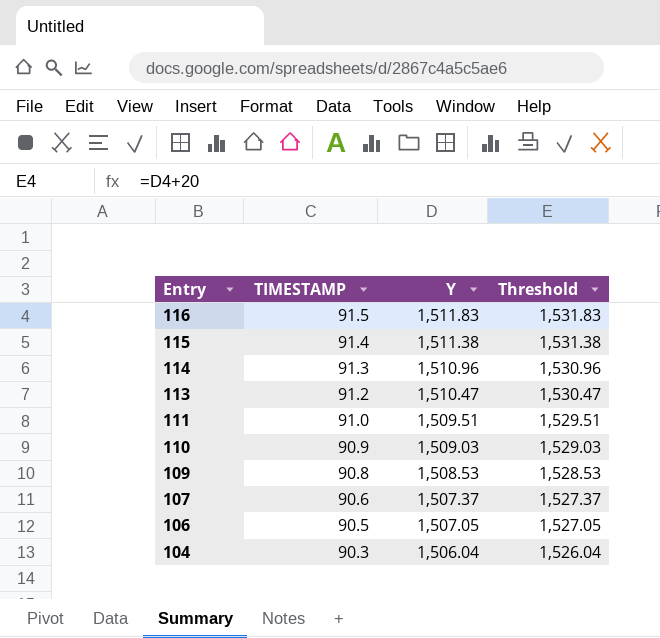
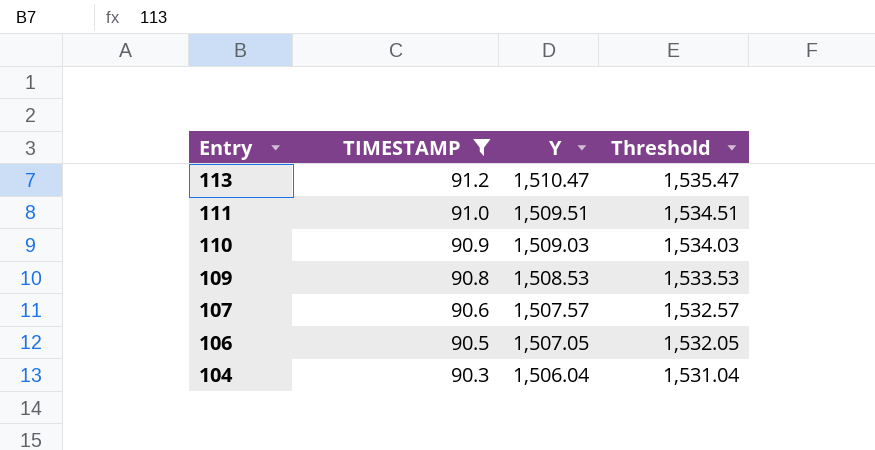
filter: none -> TIMESTAMP <= 91.2
column Threshold | formula: [Y] + 20 -> [Y] + 25
107 | Y: 1,507.37 -> 1,507.57

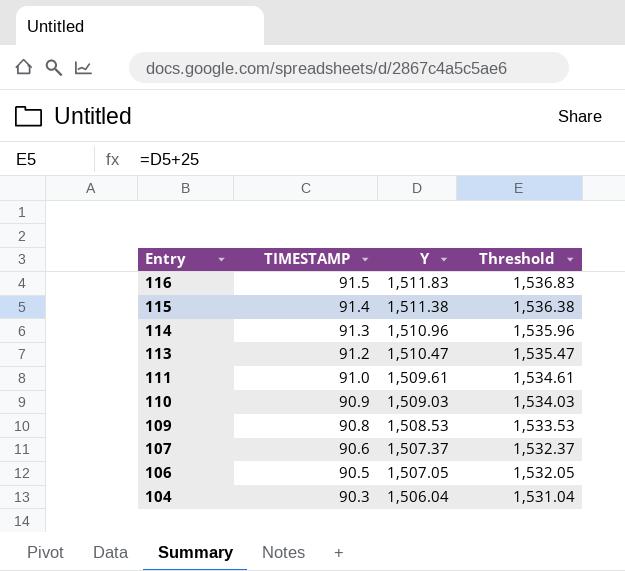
filter: TIMESTAMP <= 91.2 -> none
111 | Y: 1,509.51 -> 1,509.61
111 | Threshold: 1,534.51 -> 1,534.61
107 | Y: 1,507.57 -> 1,507.37
107 | Threshold: 1,532.57 -> 1,532.37

